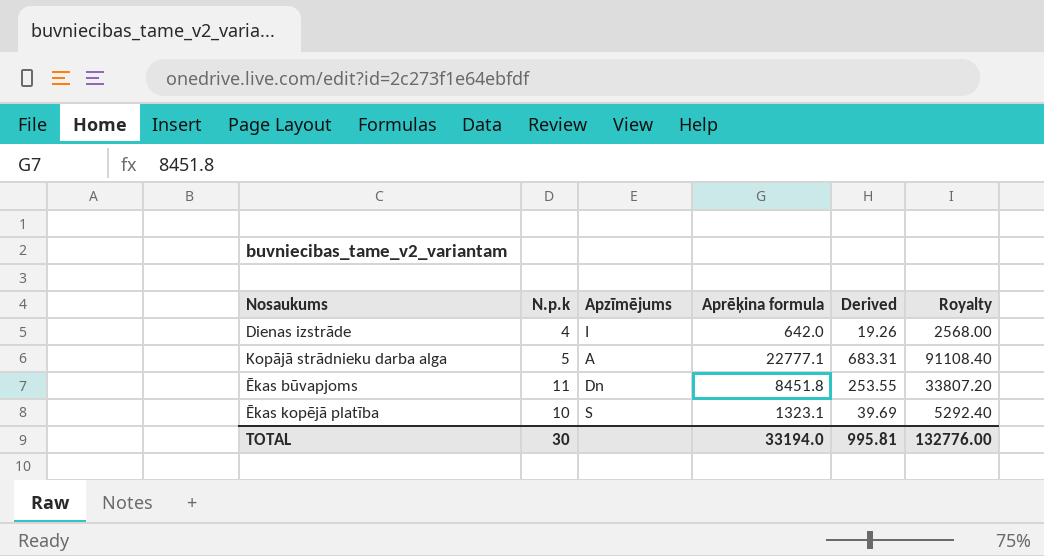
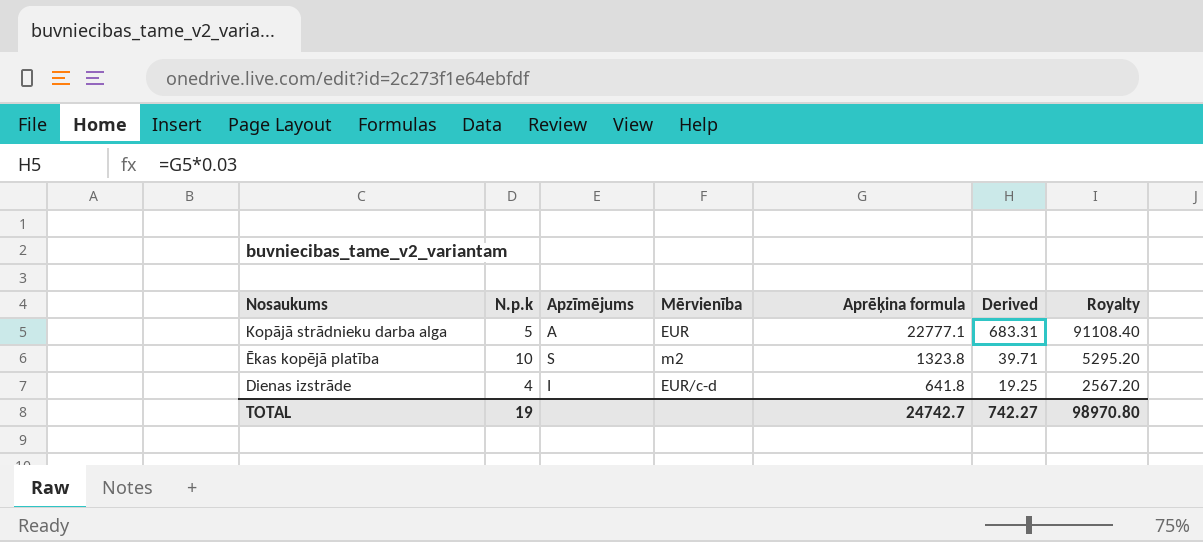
row order: none -> Nosaukums descending
column Mērvienība | position: none -> 4
row Ēkas būvapjoms: 11 | Dn | 8451.8 | 253.55 | 33807.20 -> none
Ēkas kopējā platība | Aprēķina formula: 1323.1 -> 1323.8
Ēkas kopējā platība | Derived: 39.69 -> 39.71
Ēkas kopējā platība | Royalty: 5292.40 -> 5295.20
Dienas izstrāde | Aprēķina formula: 642.0 -> 641.8
Dienas izstrāde | Derived: 19.26 -> 19.25
Dienas izstrāde | Royalty: 2568.00 -> 2567.20
TOTAL | N.p.k: 30 -> 19
TOTAL | Aprēķina formula: 33194.0 -> 24742.7
TOTAL | Derived: 995.81 -> 742.27
TOTAL | Royalty: 132776.00 -> 98970.80

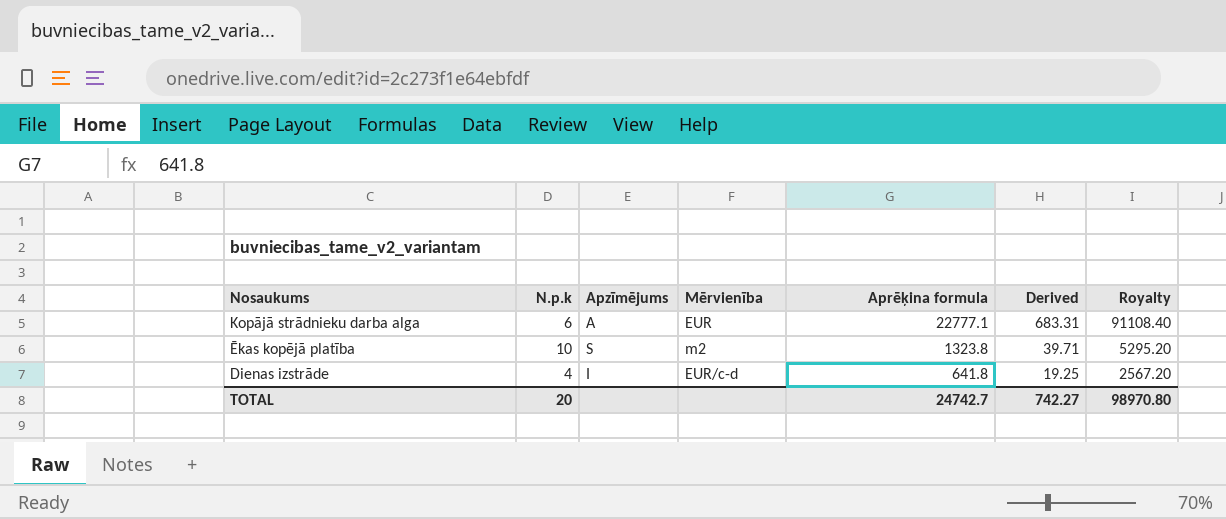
Kopājā strādnieku darba alga | N.p.k: 5 -> 6
TOTAL | N.p.k: 19 -> 20

